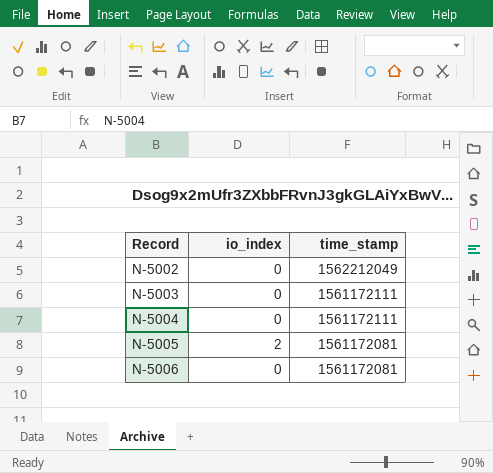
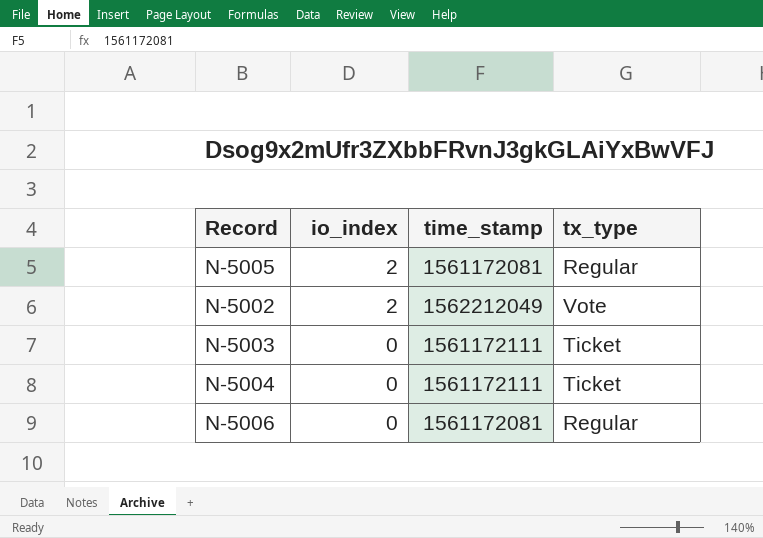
row order: Record ascending -> io_index descending
column tx_type | position: none -> 4
N-5002 | io_index: 0 -> 2

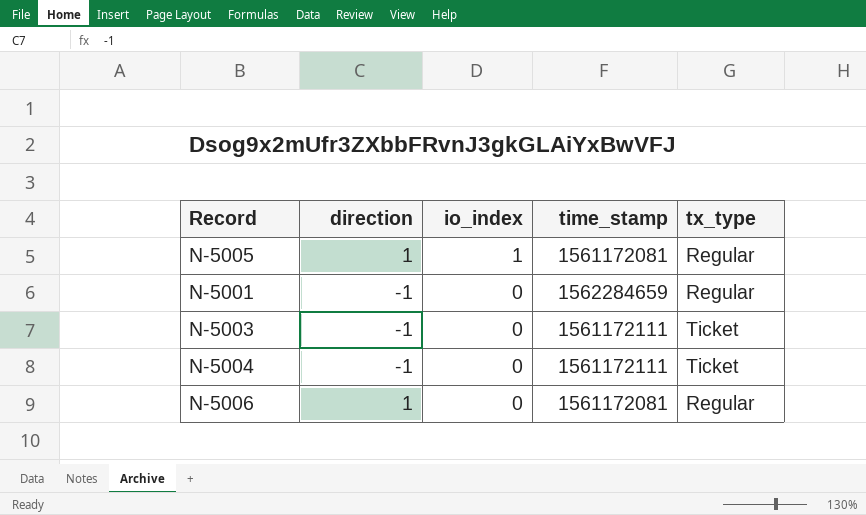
column direction | position: none -> 2
row N-5002: 2 | 1562212049 | Vote -> none
N-5005 | io_index: 2 -> 1
row N-5001: none -> -1 | 0 | 1562284659 | Regular

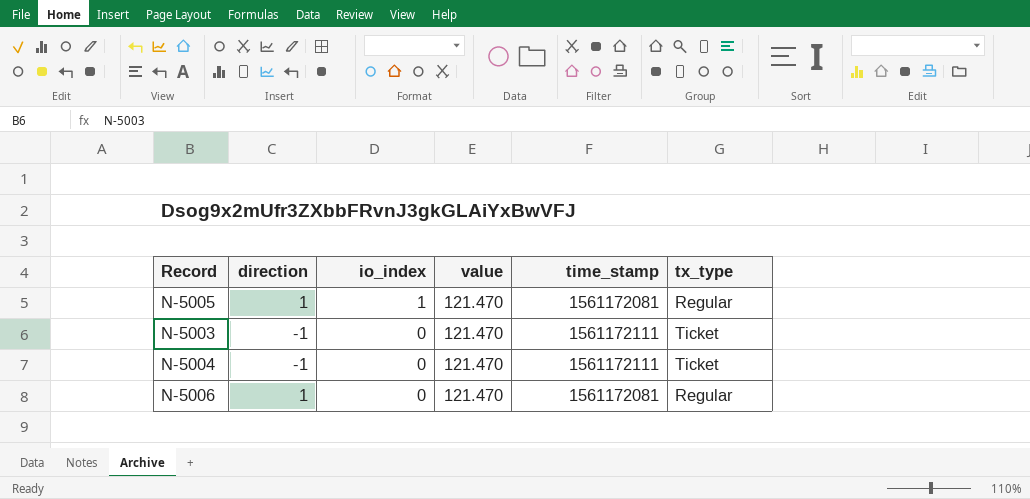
column value | position: none -> 4
row N-5001: -1 | 0 | 1562284659 | Regular -> none

